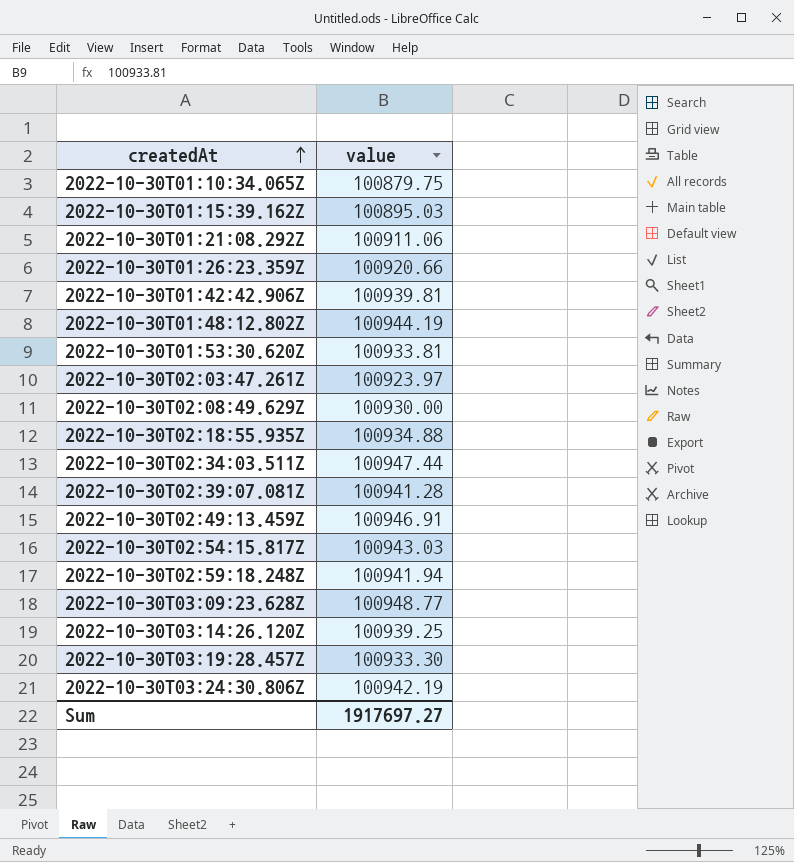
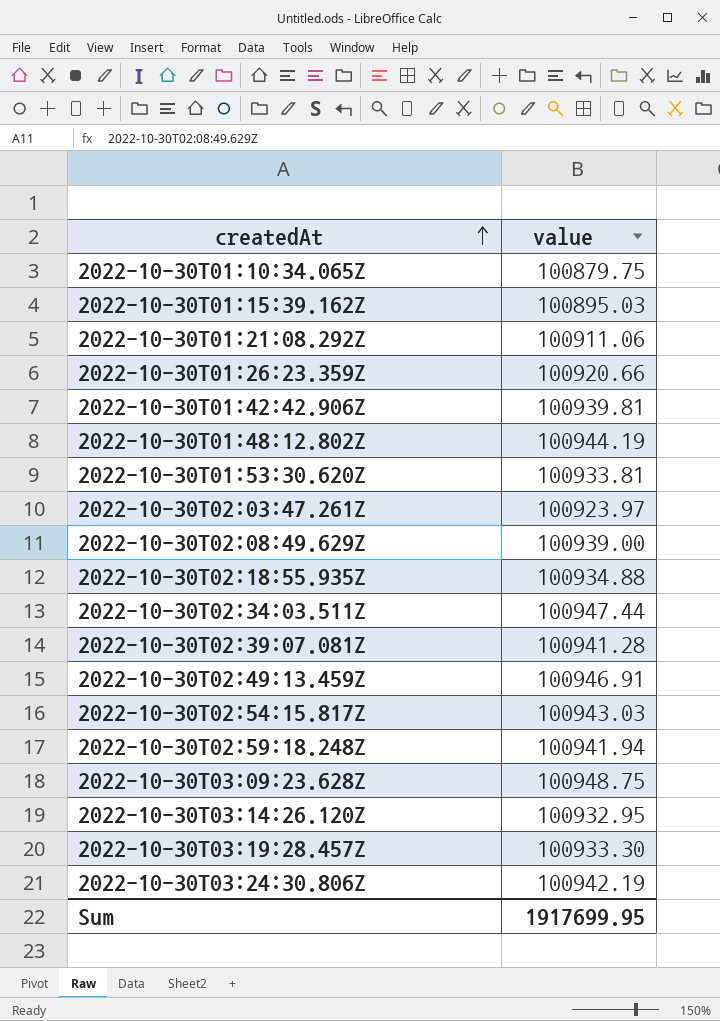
2022-10-30T02:08:49.629Z | value: 100930.00 -> 100939.00
2022-10-30T03:09:23.628Z | value: 100948.77 -> 100948.75
2022-10-30T03:14:26.120Z | value: 100939.25 -> 100932.95
Sum | value: 1917697.27 -> 1917699.95

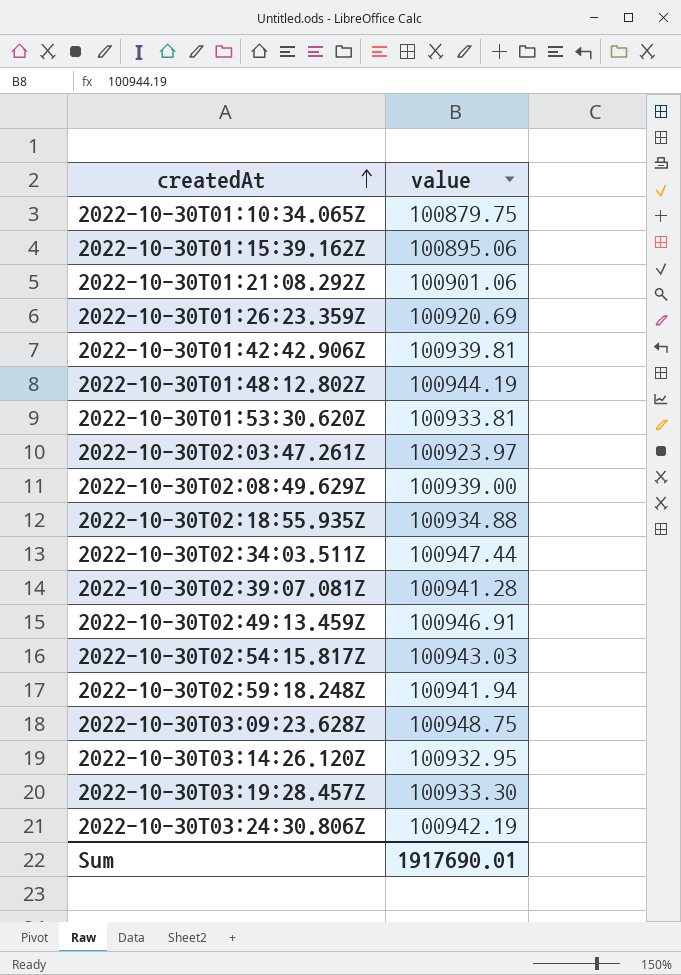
2022-10-30T01:15:39.162Z | value: 100895.03 -> 100895.06
2022-10-30T01:21:08.292Z | value: 100911.06 -> 100901.06
2022-10-30T01:26:23.359Z | value: 100920.66 -> 100920.69
Sum | value: 1917699.95 -> 1917690.01

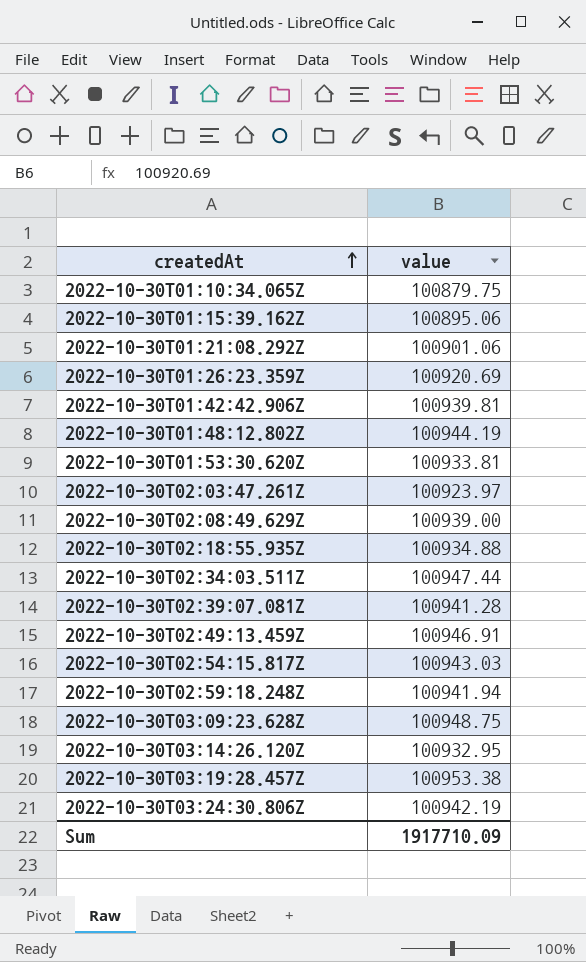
2022-10-30T03:19:28.457Z | value: 100933.30 -> 100953.38
Sum | value: 1917690.01 -> 1917710.09

